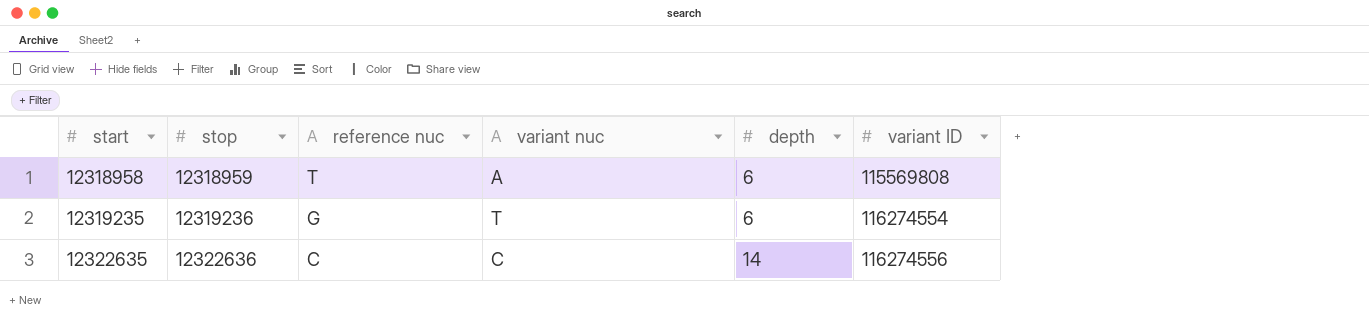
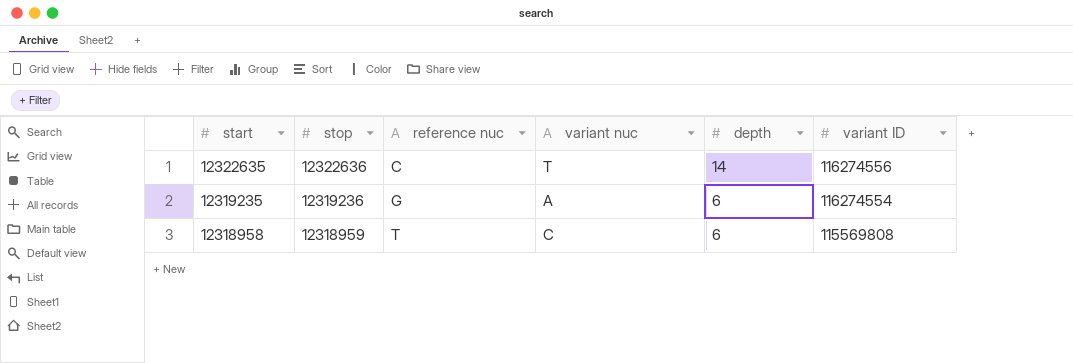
row order: start ascending -> start descending
12322635 | variant nuc: C -> T
12319235 | variant nuc: T -> A
12318958 | variant nuc: A -> C

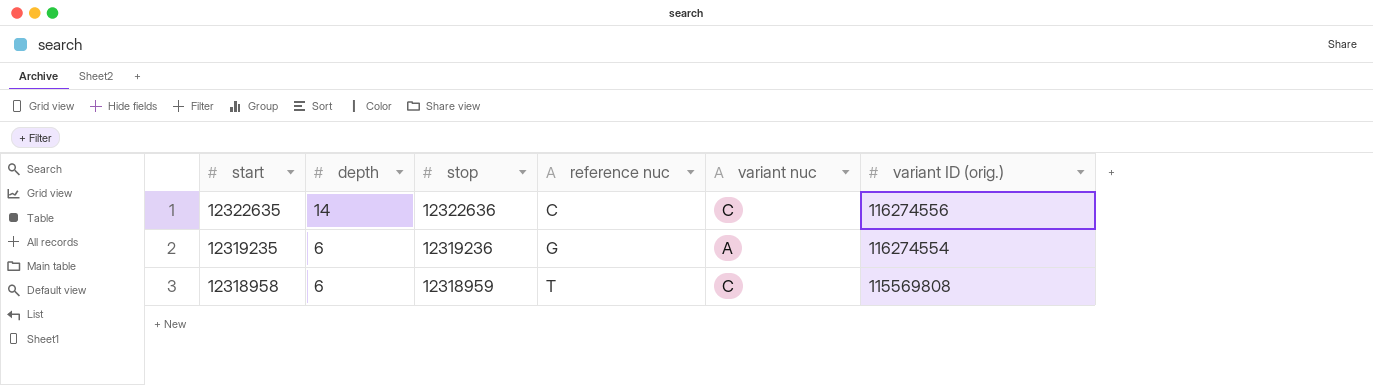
column depth | position: 5 -> 2
column name: variant ID -> variant ID (orig.)
12322635 | variant nuc: T -> C

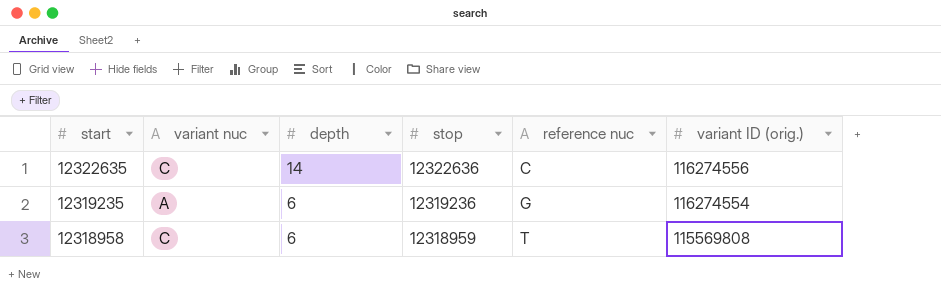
column variant nuc | position: 5 -> 2

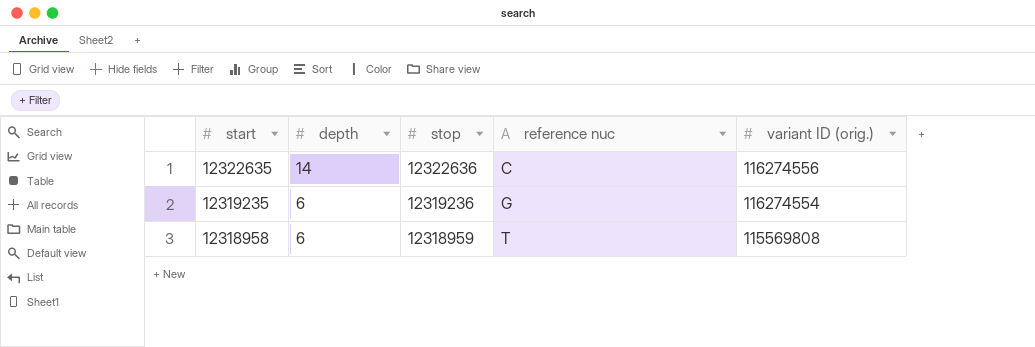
column variant nuc | position: 2 -> none

